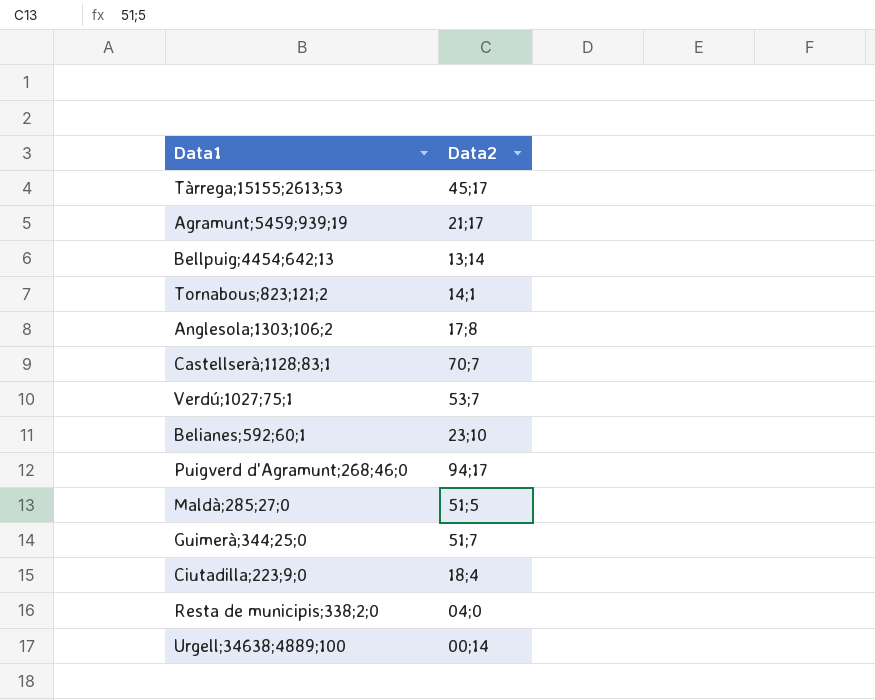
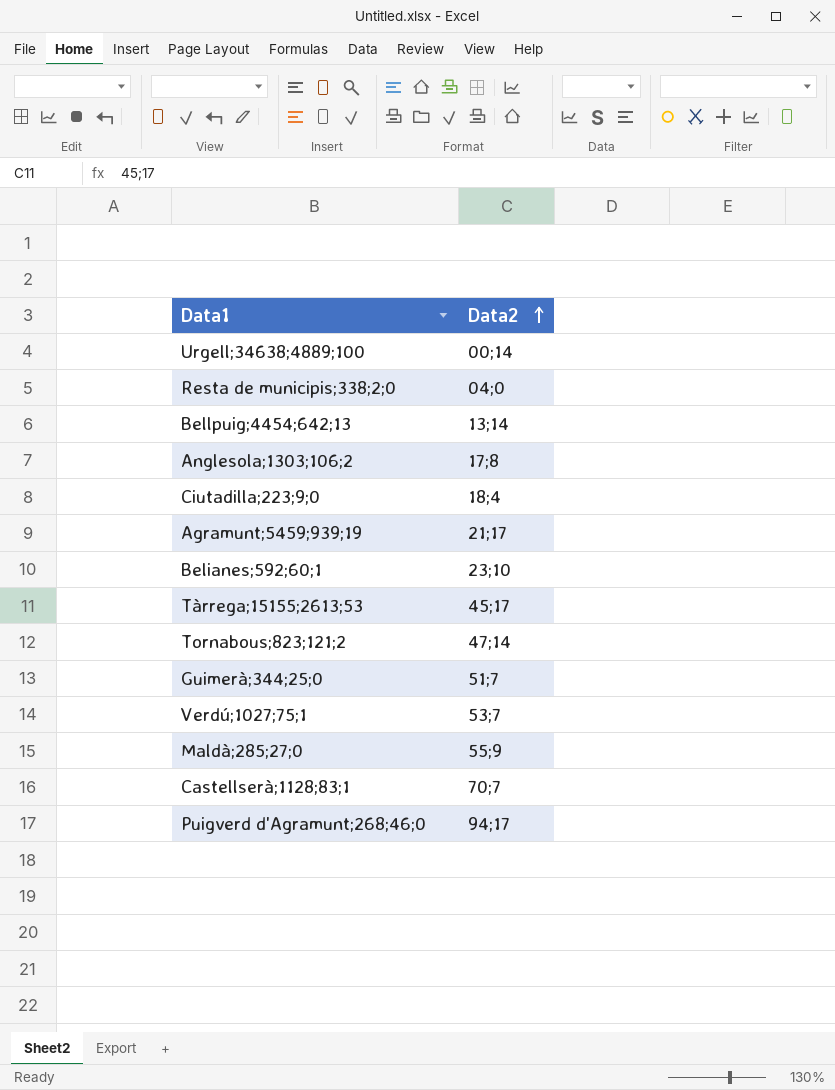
row order: none -> Data2 ascending
Tornabous;823;121;2 | Data2: 14;1 -> 47;14
Maldà;285;27;0 | Data2: 51;5 -> 55;9

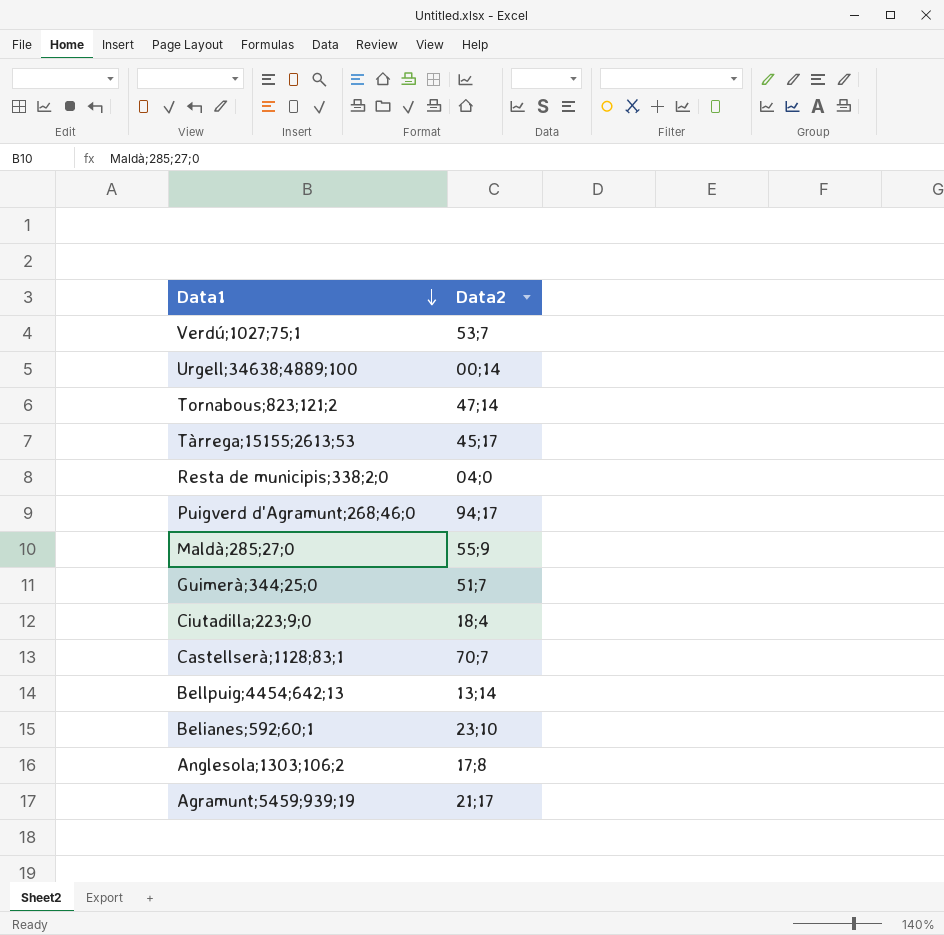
row order: Data2 ascending -> Data1 descending

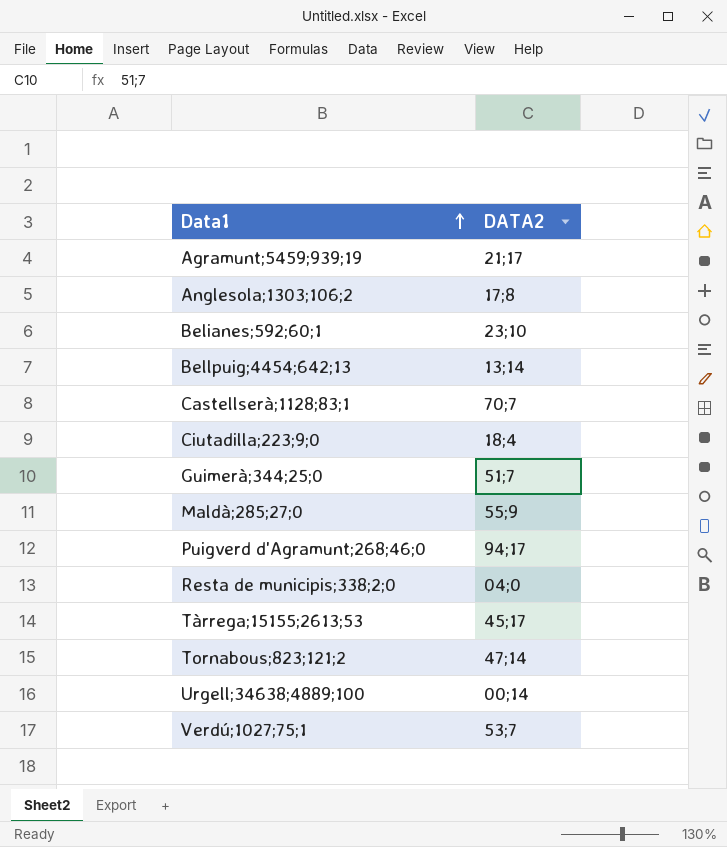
row order: Data1 descending -> Data1 ascending
column name: Data2 -> DATA2

